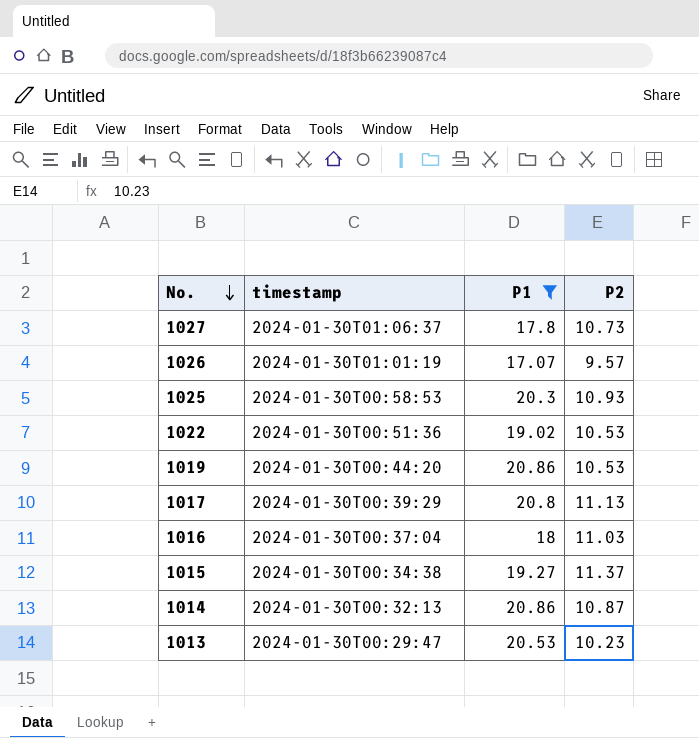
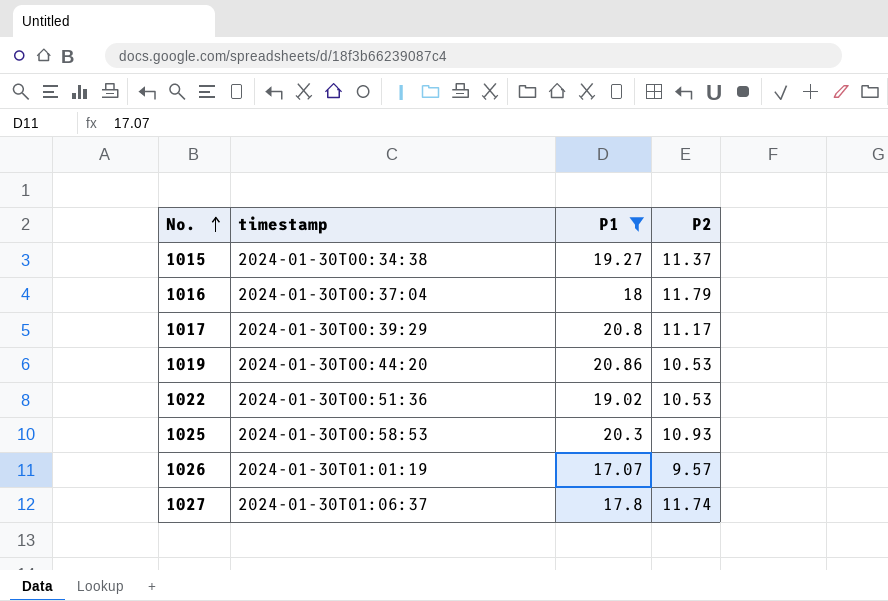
row order: No. descending -> No. ascending
row 1014: 2024-01-30T00:32:13 | 20.86 | 10.87 -> none
row 1013: 2024-01-30T00:29:47 | 20.53 | 10.23 -> none
1016 | P2: 11.03 -> 11.79
1017 | P2: 11.13 -> 11.17
1027 | P2: 10.73 -> 11.74

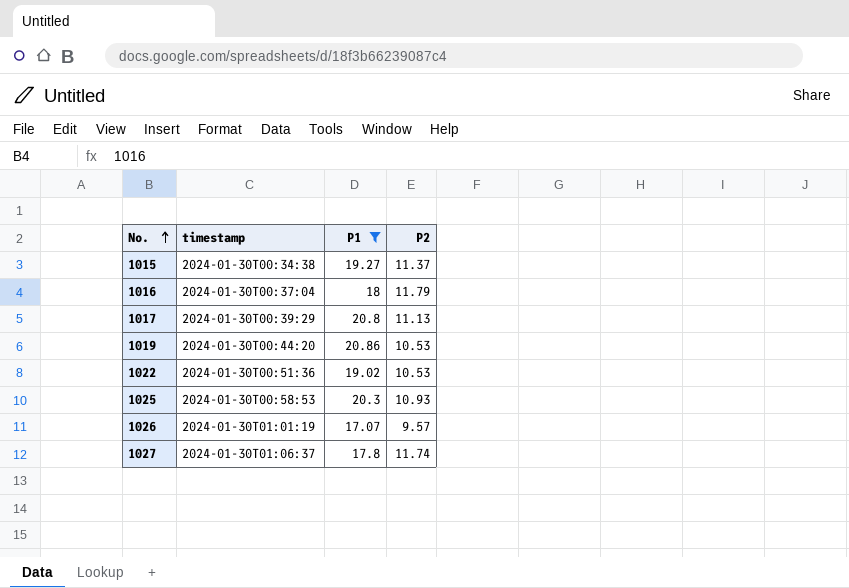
1017 | P2: 11.17 -> 11.13

